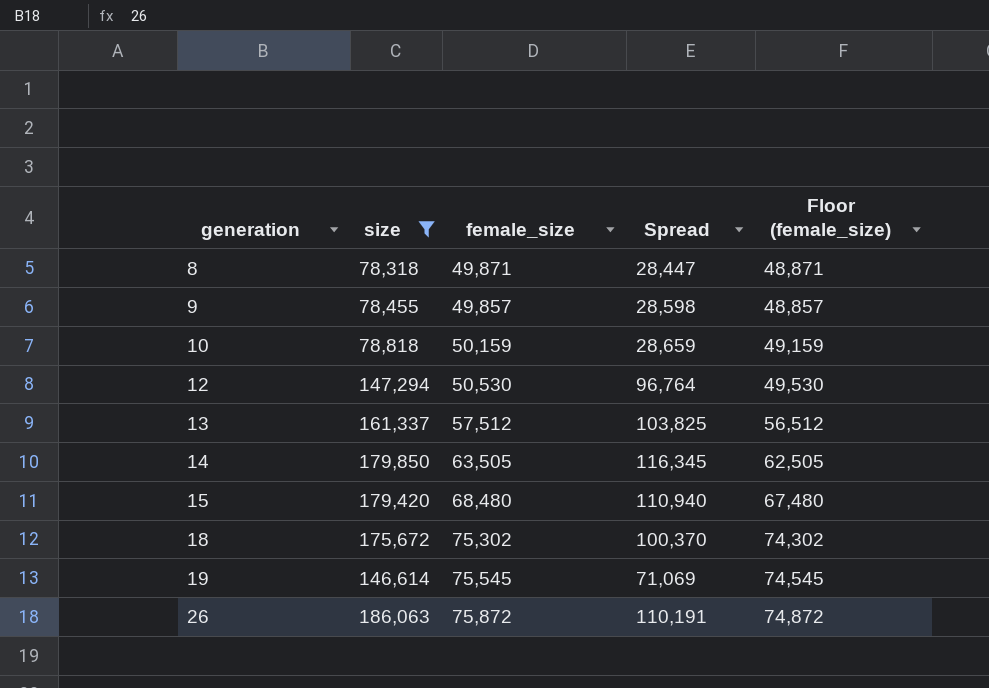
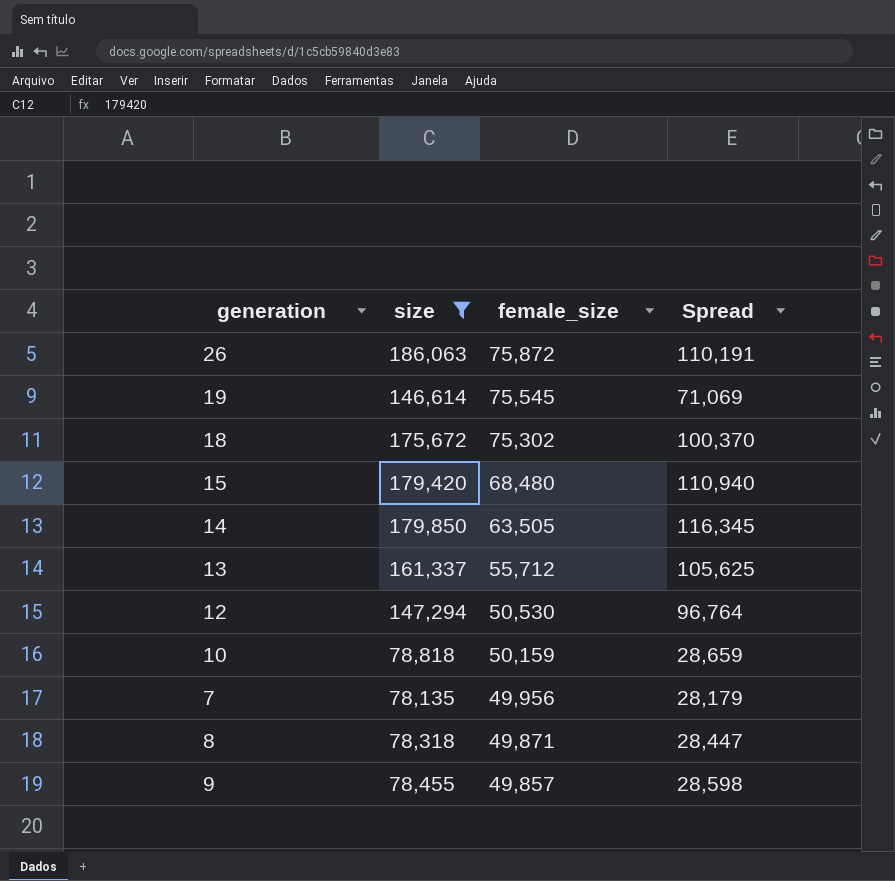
row order: generation ascending -> female_size descending
column Floor (female_size) | formula: [female_size] - 1000 -> none
13 | female_size: 57,512 -> 55,712
13 | Spread: 103,825 -> 105,625
row 7: none -> 78,135 | 49,956 | 28,179

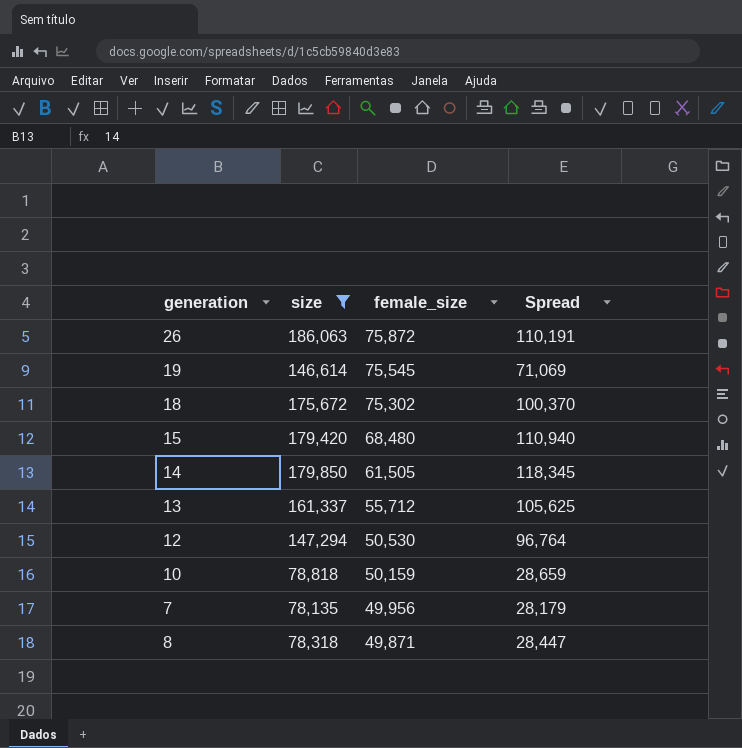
row 9: 78,455 | 49,857 | 28,598 -> none
14 | female_size: 63,505 -> 61,505
14 | Spread: 116,345 -> 118,345

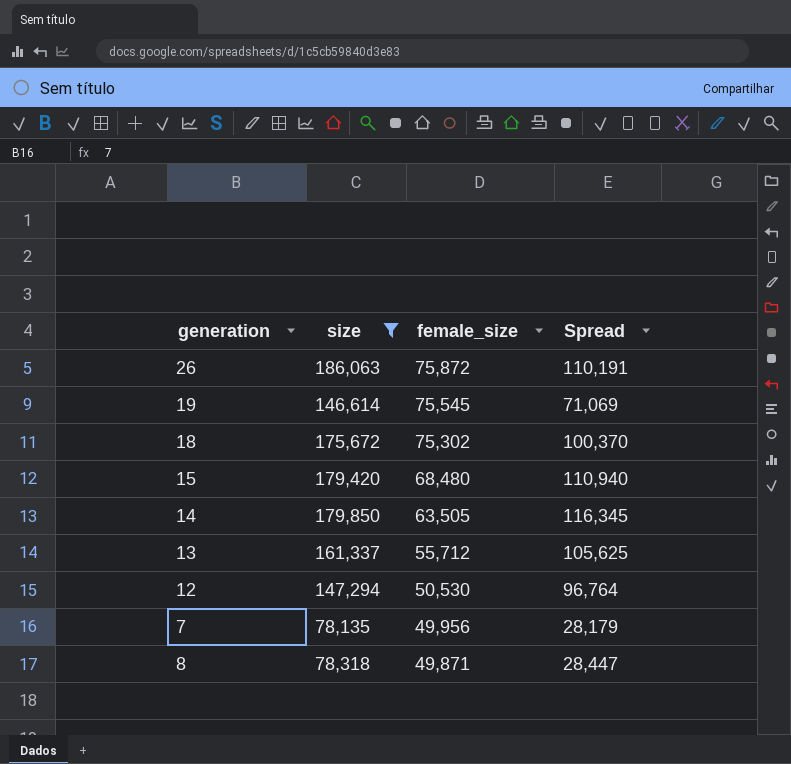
row 10: 78,818 | 50,159 | 28,659 -> none
14 | female_size: 61,505 -> 63,505
14 | Spread: 118,345 -> 116,345

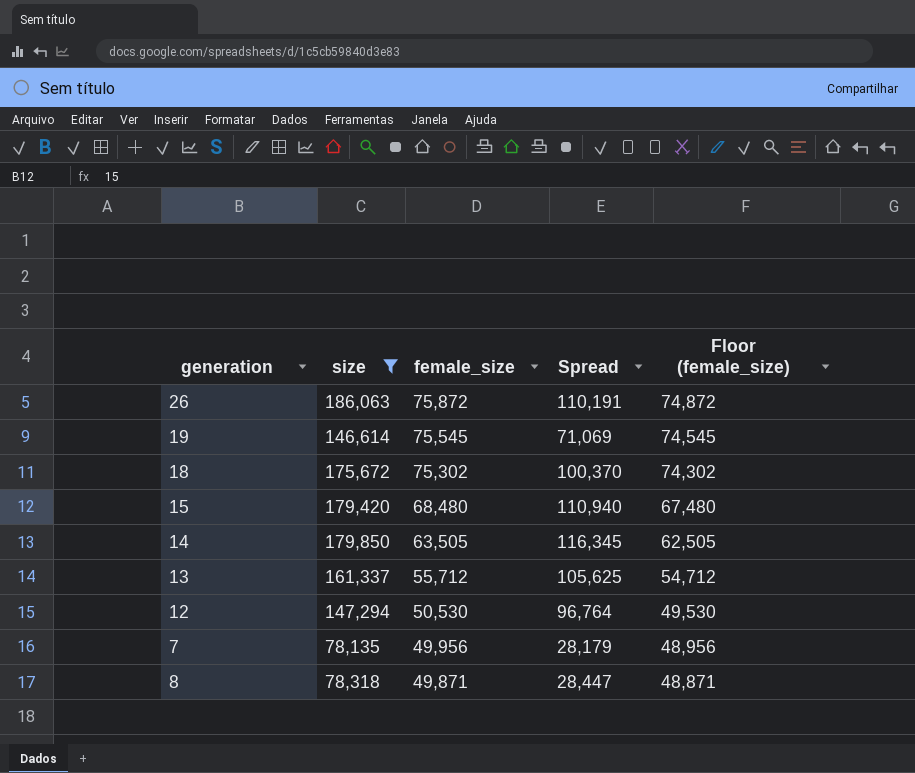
column Floor (female_size) | formula: none -> [female_size] - 1000

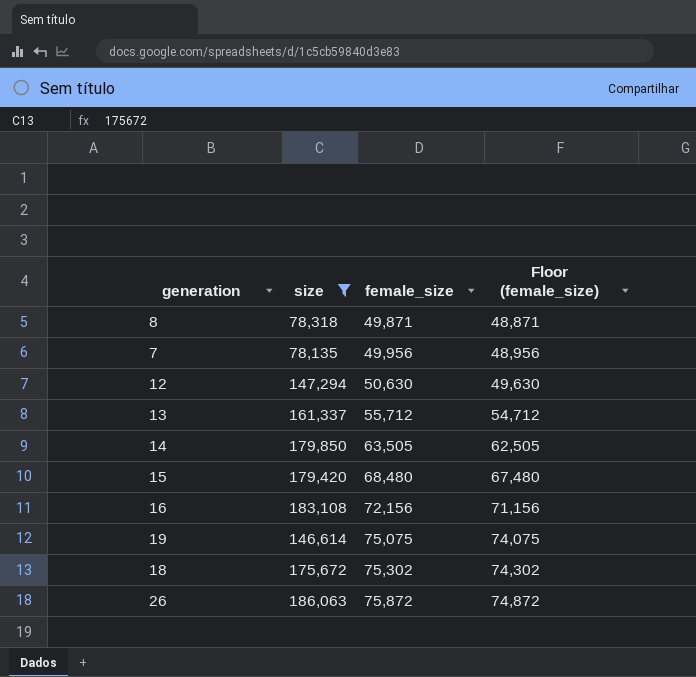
row order: female_size descending -> female_size ascending
column Spread | formula: [size] - [female_size] -> none
12 | female_size: 50,530 -> 50,630
12 | Floor (female_size): 49,530 -> 49,630
row 16: none -> 183,108 | 72,156 | 71,156
19 | female_size: 75,545 -> 75,075
19 | Floor (female_size): 74,545 -> 74,075

